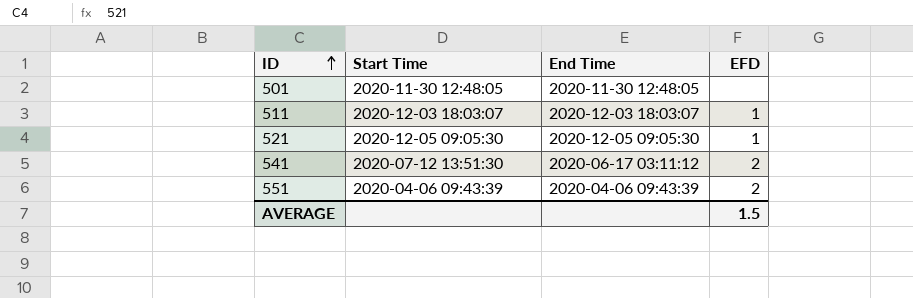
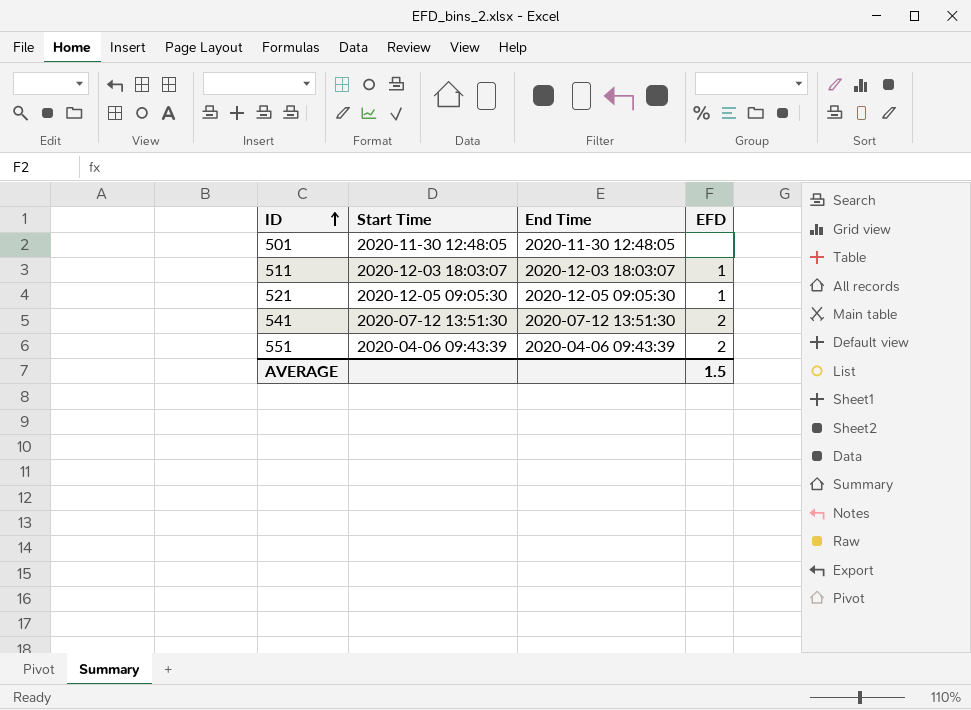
541 | End Time: 2020-06-17 03:11:12 -> 2020-07-12 13:51:30

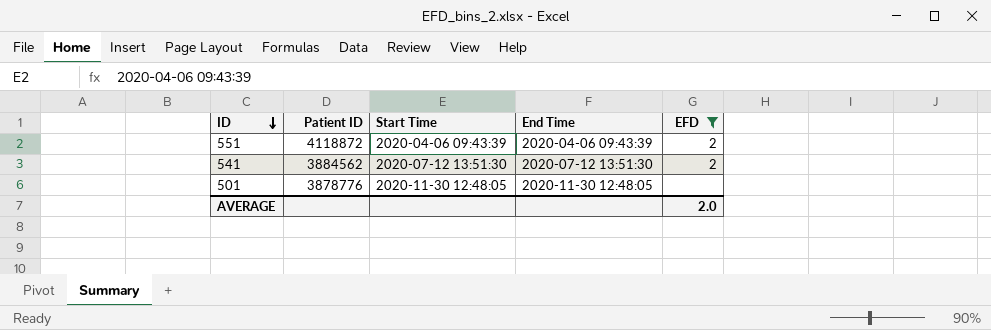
filter: none -> EFD != 1
row order: ID ascending -> ID descending
column Patient ID | position: none -> 2
AVERAGE | EFD: 1.5 -> 2.0

